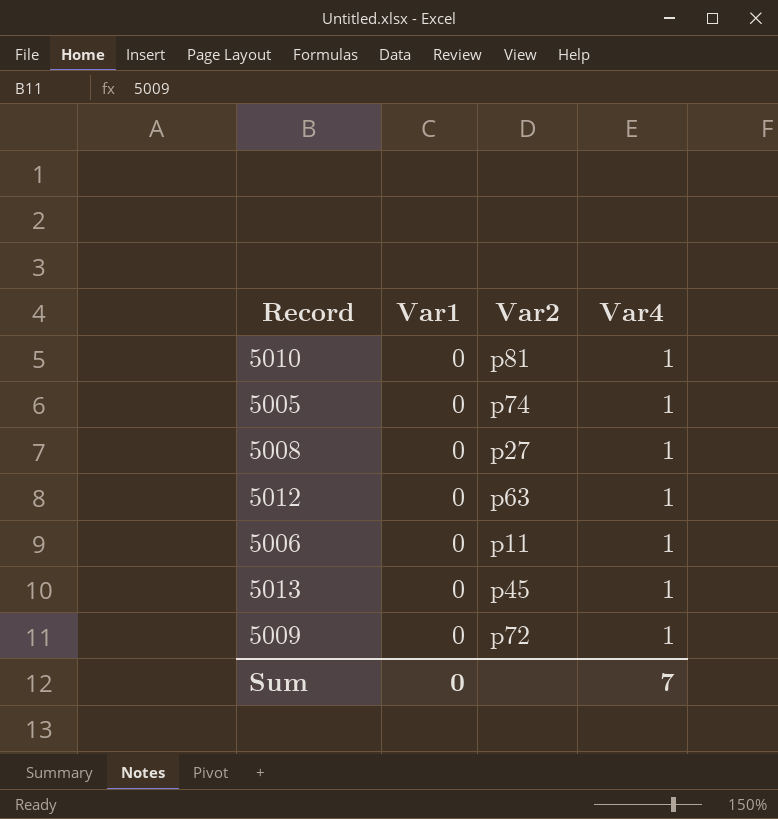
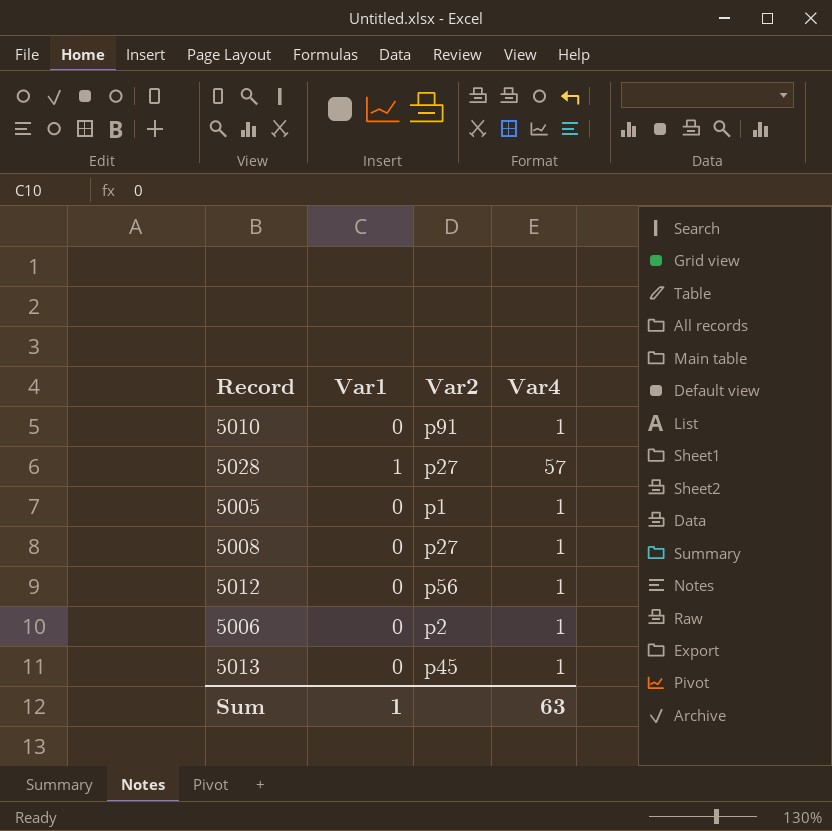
row 5009: 0 | p72 | 1 -> none
5010 | Var2: p81 -> p91
row 5028: none -> 1 | p27 | 57
5005 | Var2: p74 -> p1
5012 | Var2: p63 -> p56
5006 | Var2: p11 -> p2
Sum | Var1: 0 -> 1
Sum | Var4: 7 -> 63

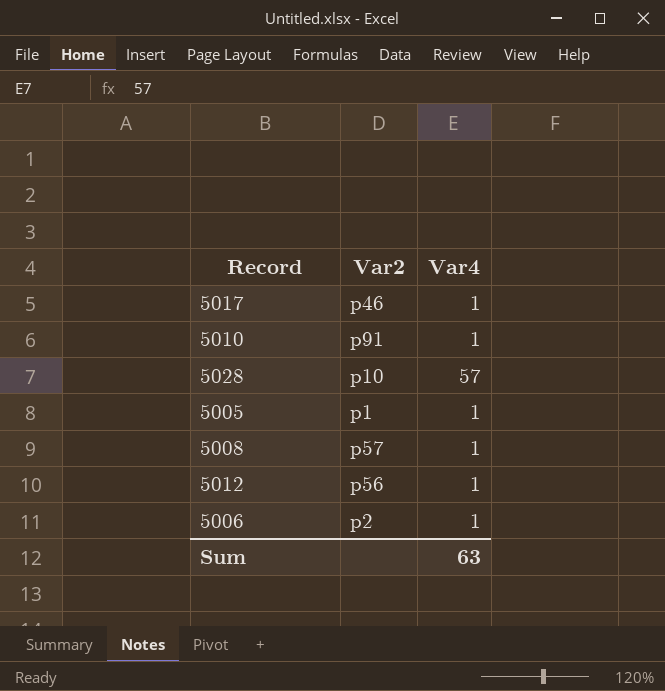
column Var1 | position: 2 -> none
row 5013: 0 | p45 | 1 -> none
row 5017: none -> p46 | 1
5028 | Var2: p27 -> p10
5008 | Var2: p27 -> p57

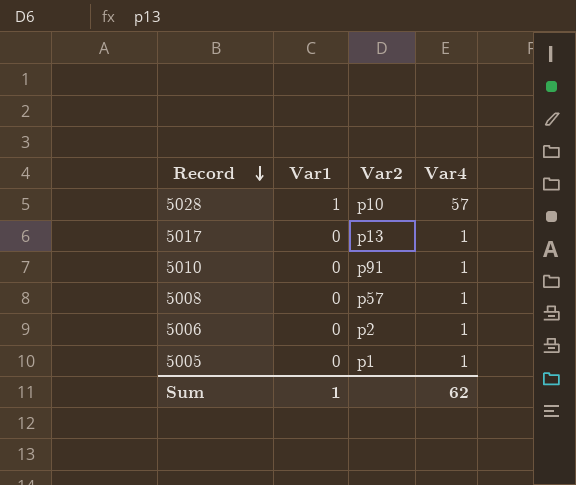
row order: none -> Record descending
column Var1 | position: none -> 2
row 5012: p56 | 1 -> none
5017 | Var2: p46 -> p13
Sum | Var4: 63 -> 62

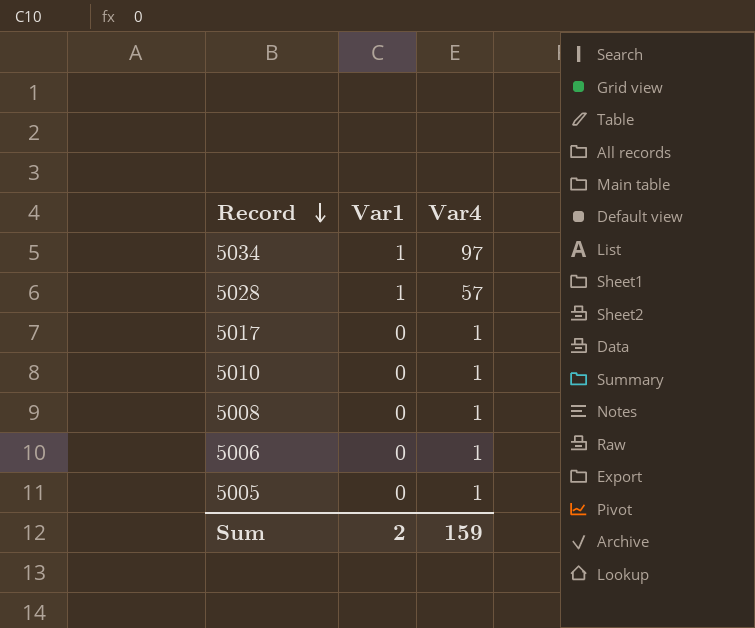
column Var2 | position: 3 -> none
row 5034: none -> 1 | 97
Sum | Var1: 1 -> 2
Sum | Var4: 62 -> 159

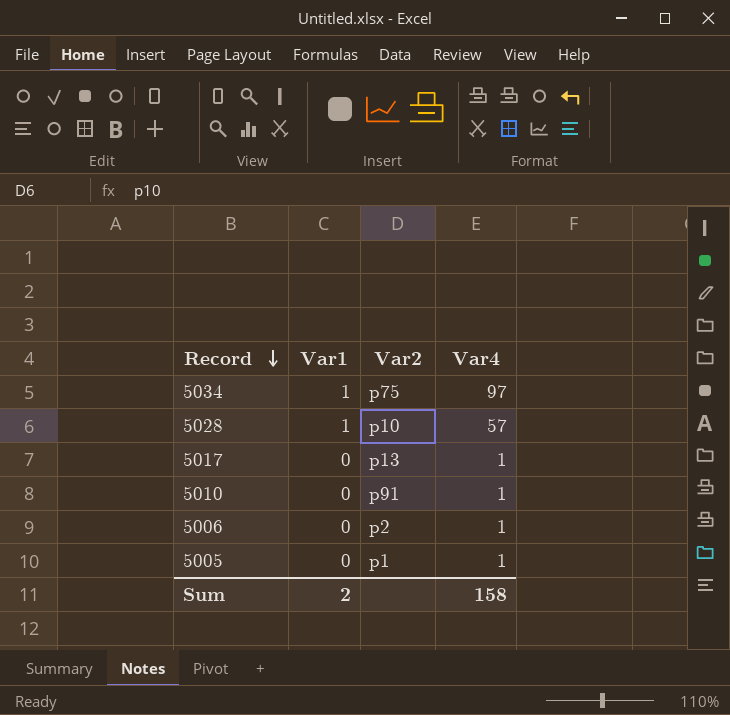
column Var2 | position: none -> 3
row 5008: 0 | 1 -> none
Sum | Var4: 159 -> 158

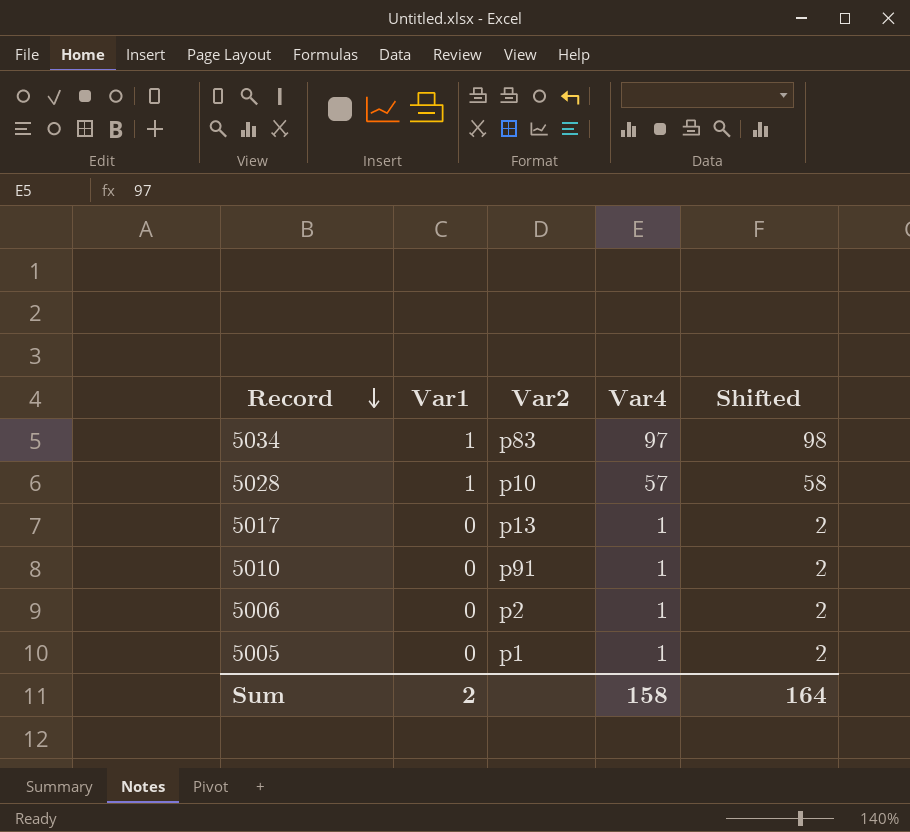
column Shifted | formula: none -> [Var4] + 1
5034 | Var2: p75 -> p83

